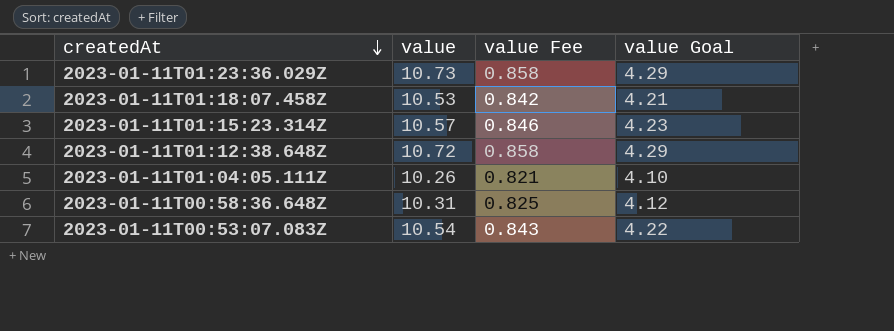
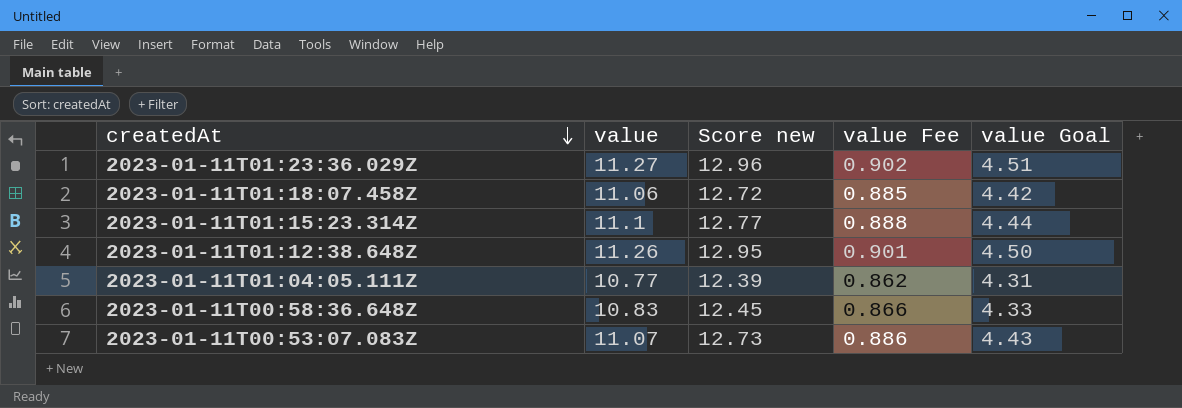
column Score new | formula: none -> [value] * 1.15
2023-01-11T01:23:36.029Z | value: 10.73 -> 11.27
2023-01-11T01:23:36.029Z | value Fee: 0.858 -> 0.902
2023-01-11T01:23:36.029Z | value Goal: 4.29 -> 4.51
2023-01-11T01:18:07.458Z | value: 10.53 -> 11.06
2023-01-11T01:18:07.458Z | value Fee: 0.842 -> 0.885
2023-01-11T01:18:07.458Z | value Goal: 4.21 -> 4.42
2023-01-11T01:15:23.314Z | value: 10.57 -> 11.1
2023-01-11T01:15:23.314Z | value Fee: 0.846 -> 0.888
2023-01-11T01:15:23.314Z | value Goal: 4.23 -> 4.44
2023-01-11T01:12:38.648Z | value: 10.72 -> 11.26
2023-01-11T01:12:38.648Z | value Fee: 0.858 -> 0.901
2023-01-11T01:12:38.648Z | value Goal: 4.29 -> 4.50
2023-01-11T01:04:05.111Z | value: 10.26 -> 10.77
2023-01-11T01:04:05.111Z | value Fee: 0.821 -> 0.862
2023-01-11T01:04:05.111Z | value Goal: 4.10 -> 4.31
2023-01-11T00:58:36.648Z | value: 10.31 -> 10.83
2023-01-11T00:58:36.648Z | value Fee: 0.825 -> 0.866
2023-01-11T00:58:36.648Z | value Goal: 4.12 -> 4.33
2023-01-11T00:53:07.083Z | value: 10.54 -> 11.07
2023-01-11T00:53:07.083Z | value Fee: 0.843 -> 0.886
2023-01-11T00:53:07.083Z | value Goal: 4.22 -> 4.43

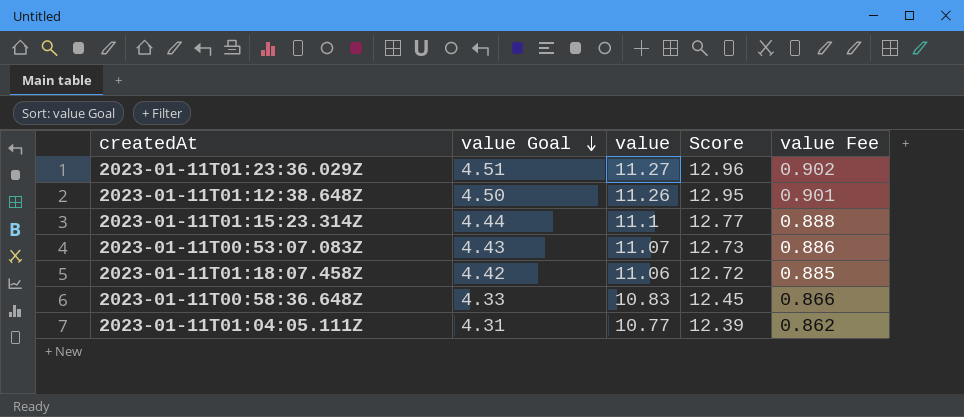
row order: createdAt descending -> value Goal descending
column value Goal | position: 5 -> 2
column name: Score new -> Score

